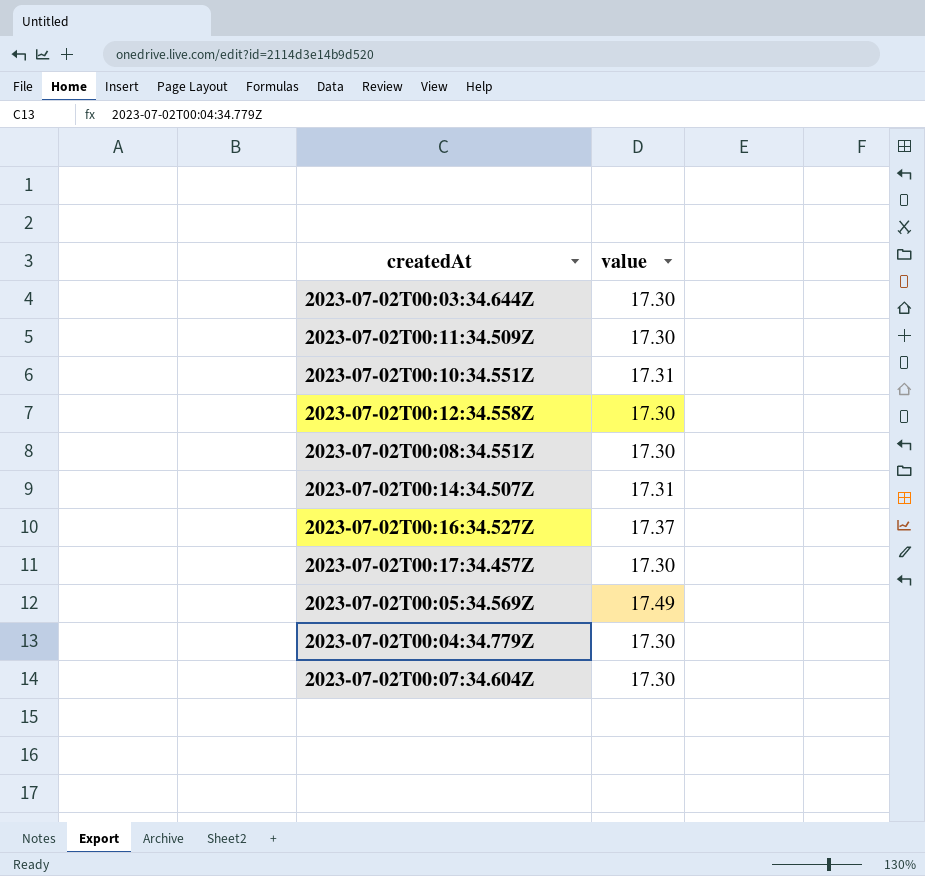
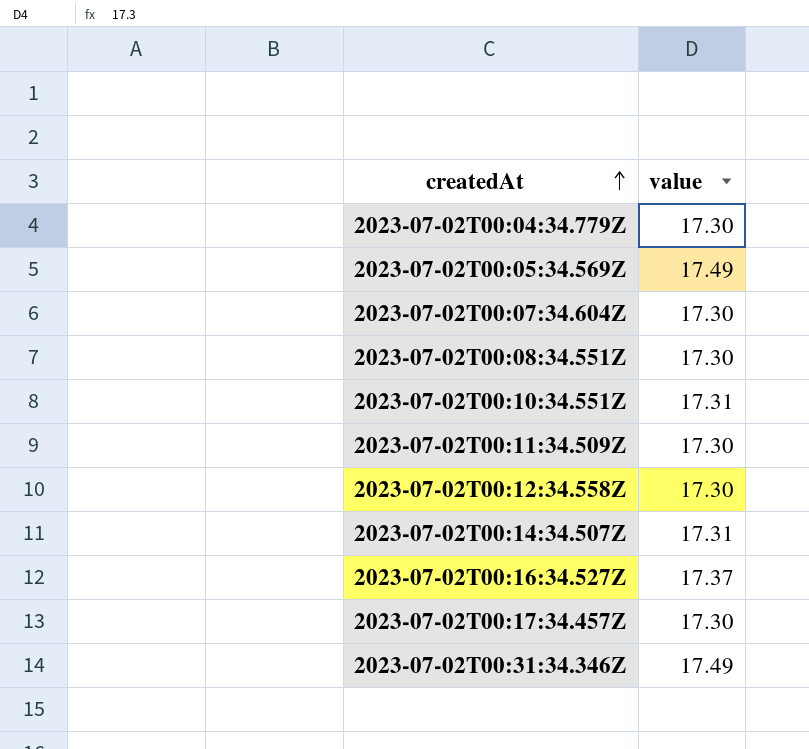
row order: none -> createdAt ascending
row 2023-07-02T00:03:34.644Z: 17.30 -> none
row 2023-07-02T00:31:34.346Z: none -> 17.49

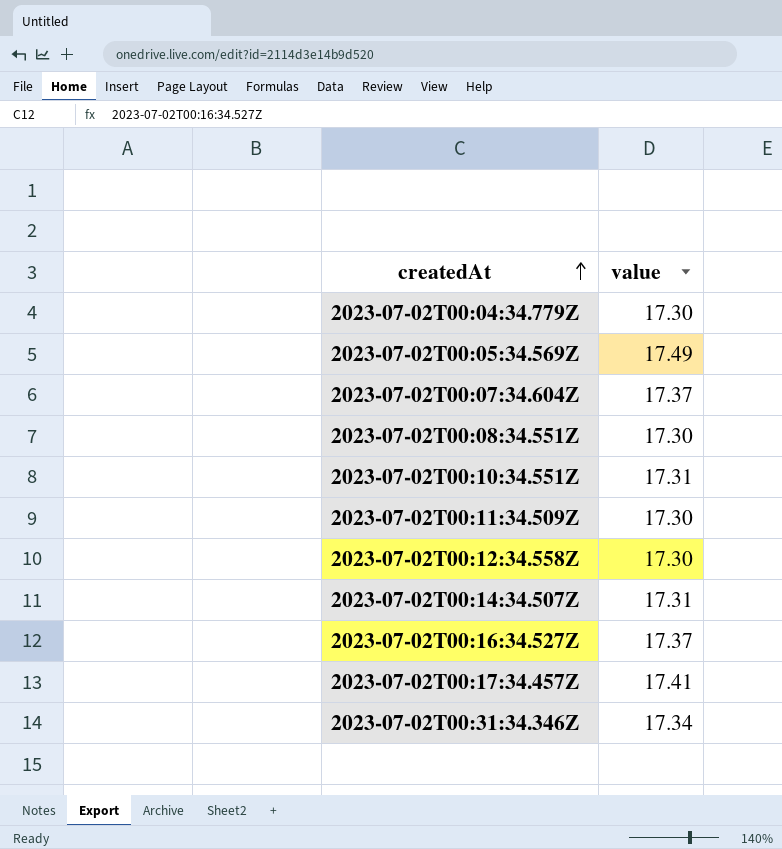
2023-07-02T00:07:34.604Z | value: 17.30 -> 17.37
2023-07-02T00:17:34.457Z | value: 17.30 -> 17.41
2023-07-02T00:31:34.346Z | value: 17.49 -> 17.34

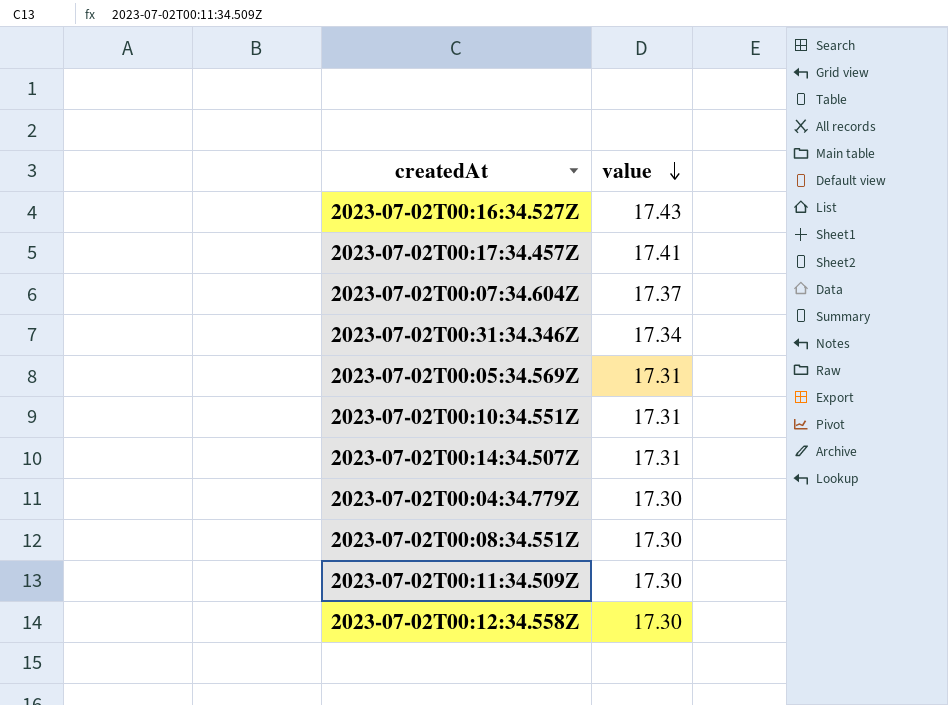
row order: createdAt ascending -> value descending
2023-07-02T00:16:34.527Z | value: 17.37 -> 17.43
2023-07-02T00:05:34.569Z | value: 17.49 -> 17.31

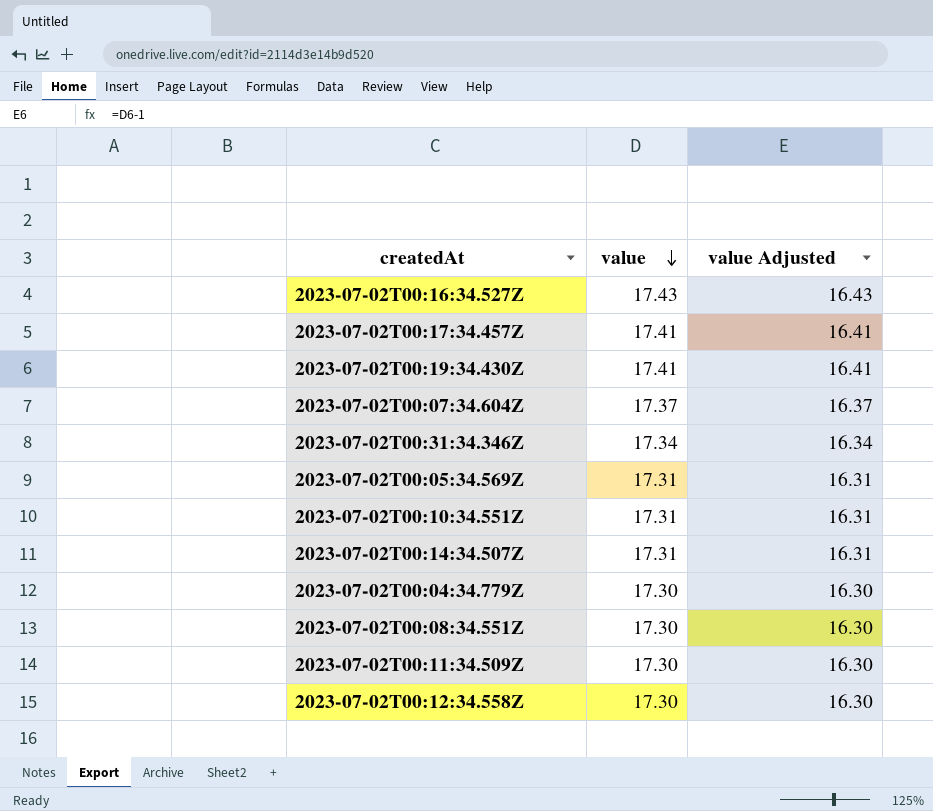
column value Adjusted | formula: none -> [value] - 1
row 2023-07-02T00:19:34.430Z: none -> 17.41 | 16.41

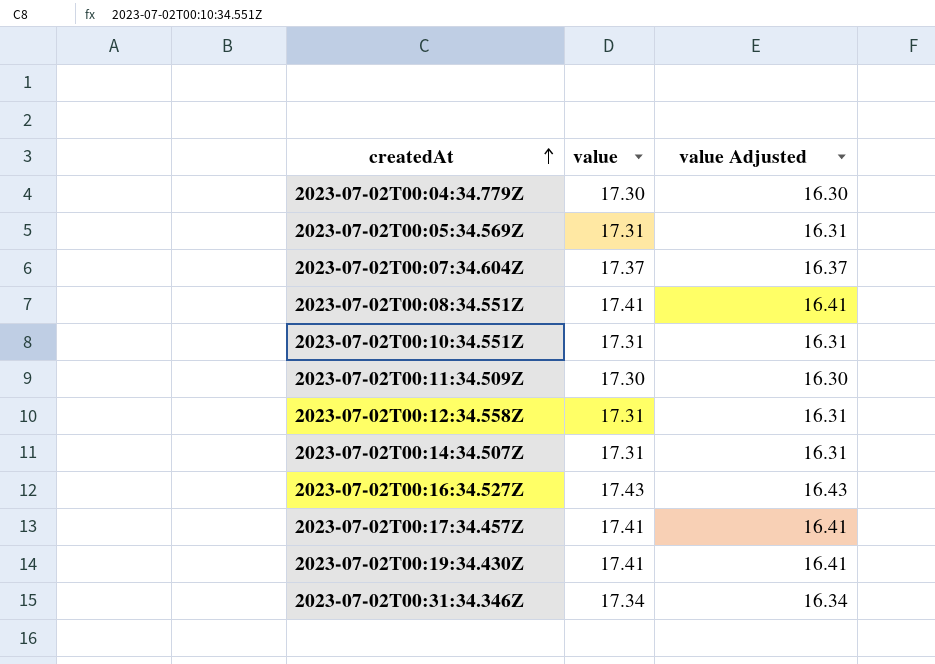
row order: value descending -> createdAt ascending
2023-07-02T00:08:34.551Z | value: 17.30 -> 17.41
2023-07-02T00:08:34.551Z | value Adjusted: 16.30 -> 16.41
2023-07-02T00:12:34.558Z | value: 17.30 -> 17.31
2023-07-02T00:12:34.558Z | value Adjusted: 16.30 -> 16.31

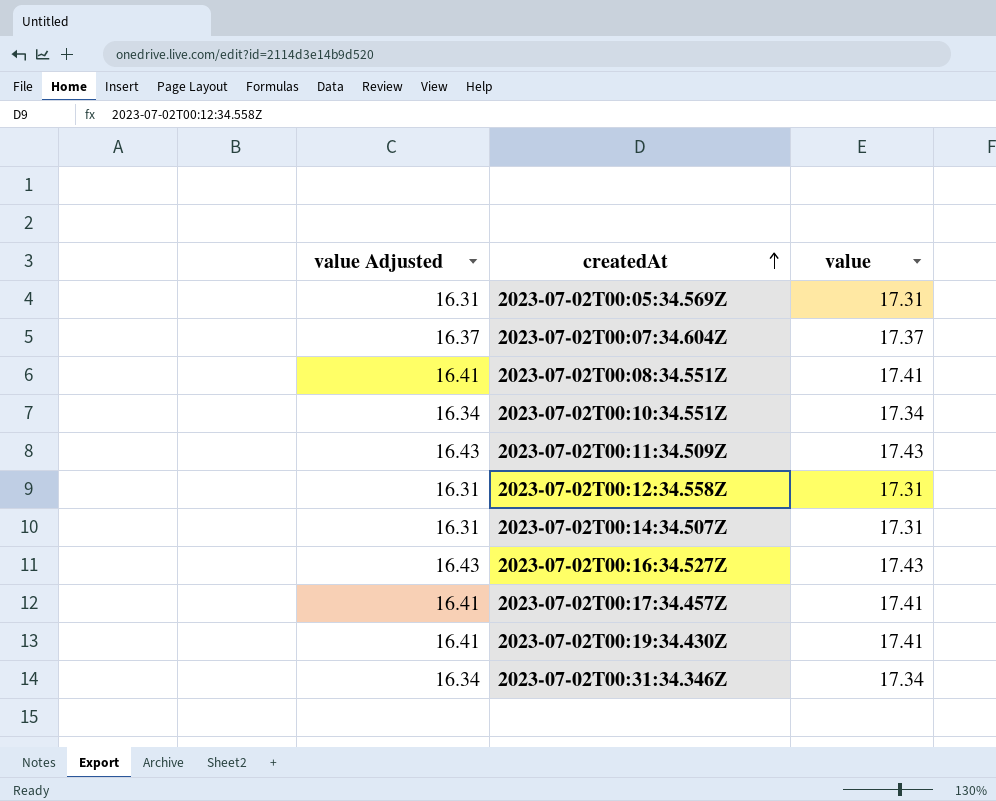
column value Adjusted | position: 3 -> 1
row 2023-07-02T00:04:34.779Z: 17.30 | 16.30 -> none
2023-07-02T00:10:34.551Z | value Adjusted: 16.31 -> 16.34
2023-07-02T00:10:34.551Z | value: 17.31 -> 17.34
2023-07-02T00:11:34.509Z | value Adjusted: 16.30 -> 16.43
2023-07-02T00:11:34.509Z | value: 17.30 -> 17.43

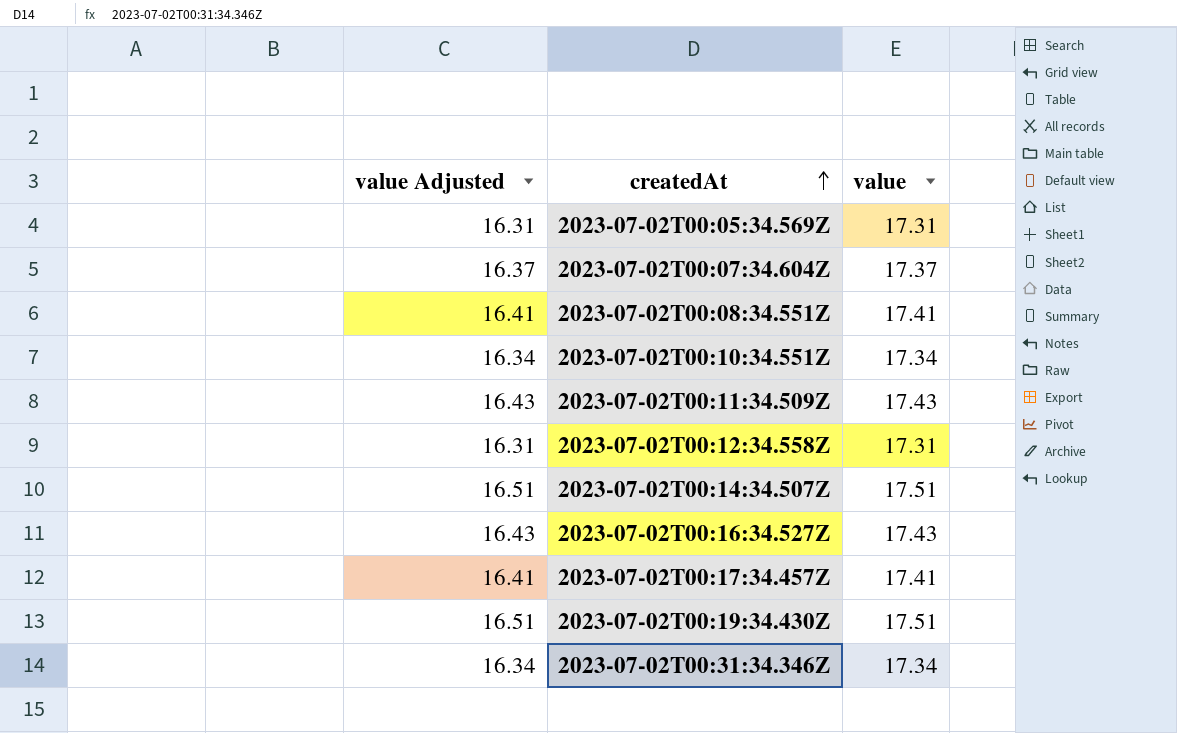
2023-07-02T00:14:34.507Z | value Adjusted: 16.31 -> 16.51
2023-07-02T00:14:34.507Z | value: 17.31 -> 17.51
2023-07-02T00:19:34.430Z | value Adjusted: 16.41 -> 16.51
2023-07-02T00:19:34.430Z | value: 17.41 -> 17.51

